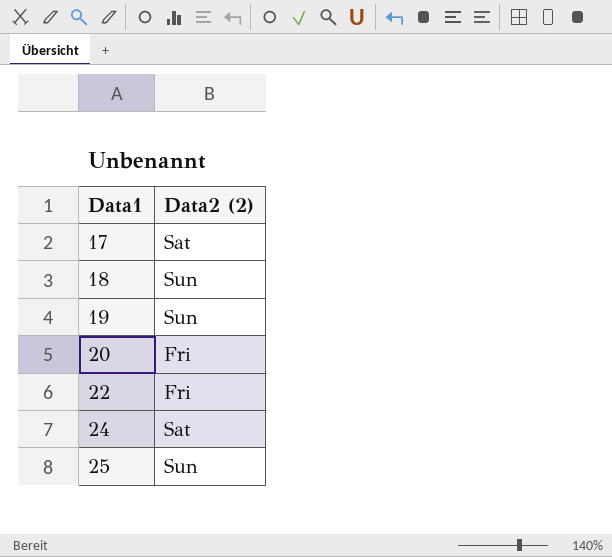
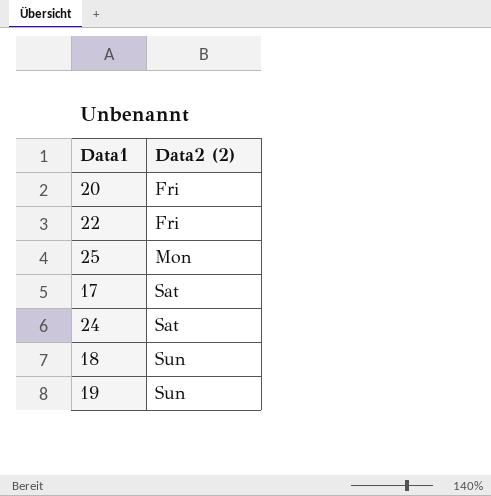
row order: Data1 ascending -> Data2 (2) ascending
25 | Data2 (2): Sun -> Mon

